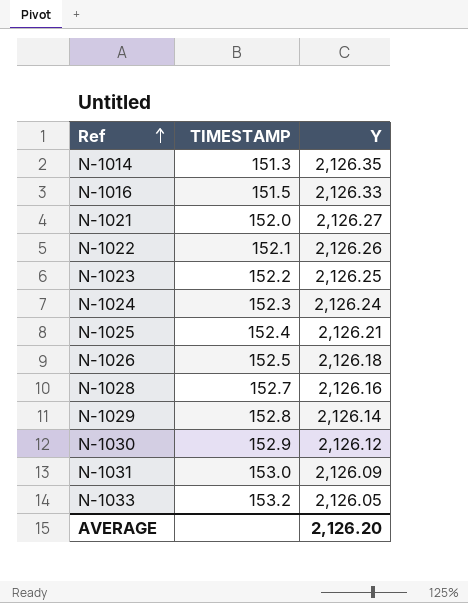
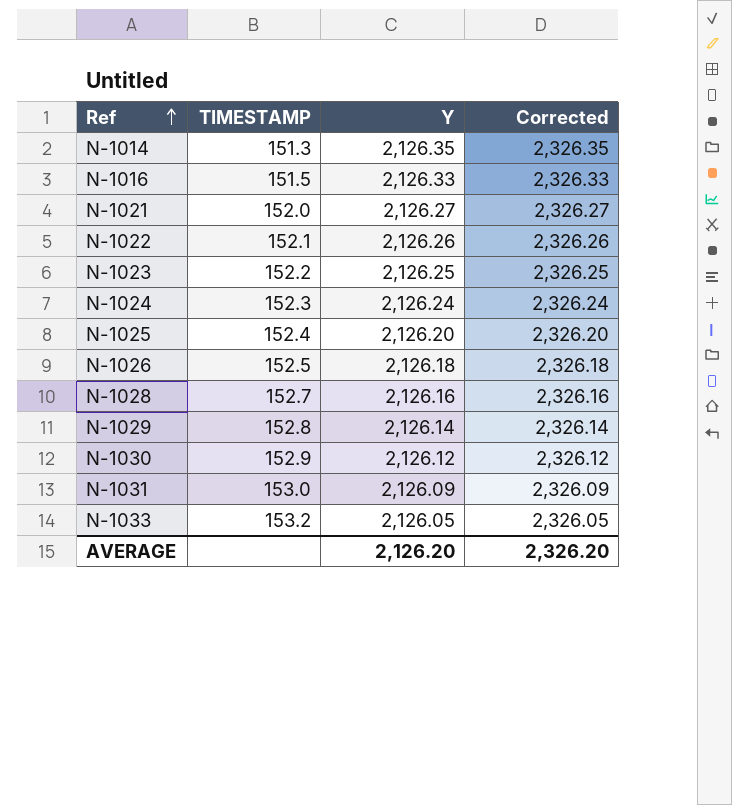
column Corrected | formula: none -> [Y] + 200
N-1025 | Y: 2,126.21 -> 2,126.20

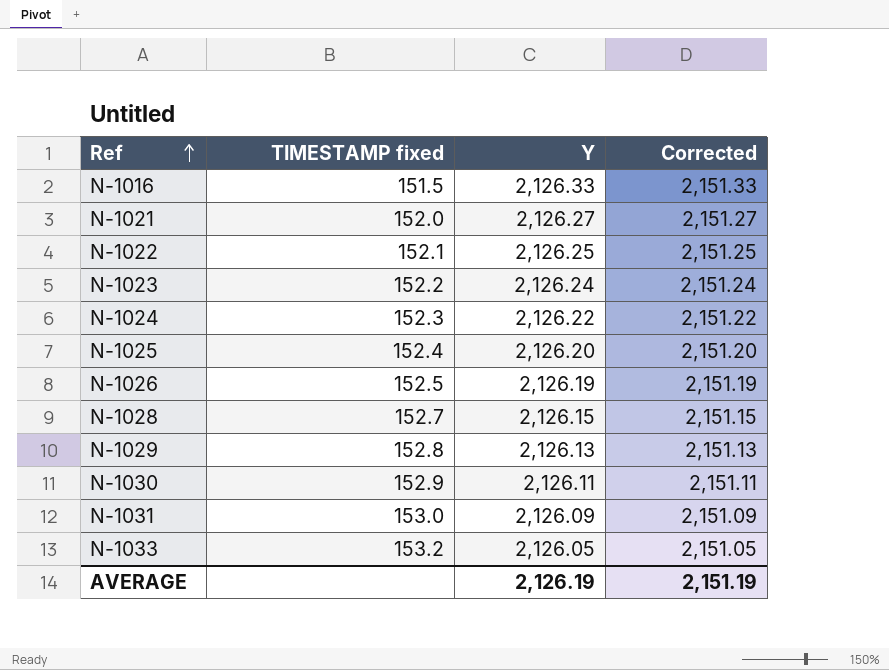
column name: TIMESTAMP -> TIMESTAMP fixed
column Corrected | formula: [Y] + 200 -> [Y] + 25
row N-1014: 151.3 | 2,126.35 | 2,326.35 -> none
N-1022 | Y: 2,126.26 -> 2,126.25
N-1023 | Y: 2,126.25 -> 2,126.24
N-1024 | Y: 2,126.24 -> 2,126.22
N-1026 | Y: 2,126.18 -> 2,126.19
N-1028 | Y: 2,126.16 -> 2,126.15
N-1029 | Y: 2,126.14 -> 2,126.13
N-1030 | Y: 2,126.12 -> 2,126.11
AVERAGE | Y: 2,126.20 -> 2,126.19
AVERAGE | Corrected: 2,326.20 -> 2,151.19

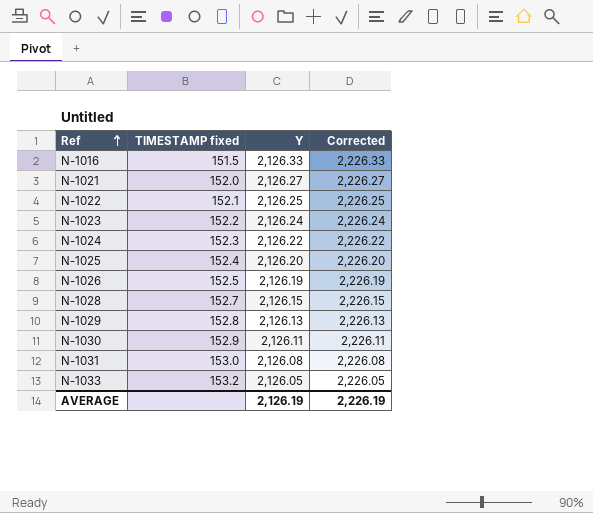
column Corrected | formula: [Y] + 25 -> [Y] + 100
N-1031 | Y: 2,126.09 -> 2,126.08
AVERAGE | Corrected: 2,151.19 -> 2,226.19

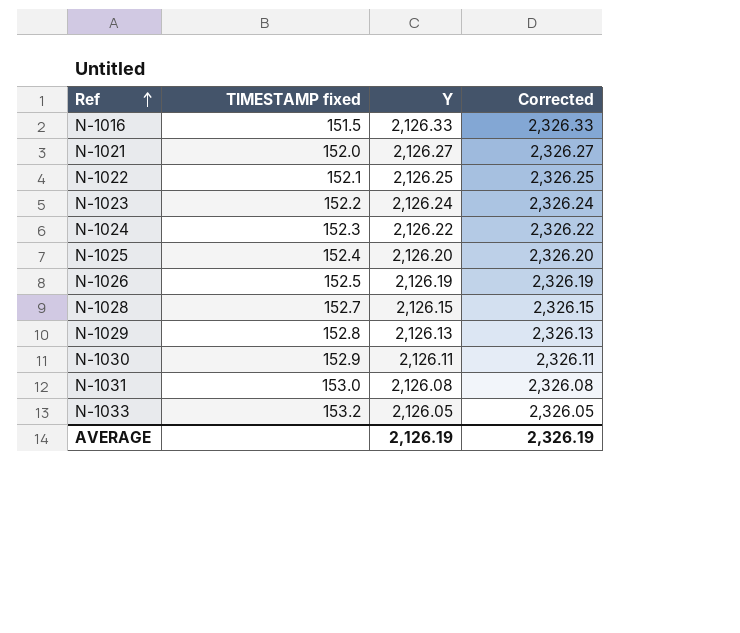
column Corrected | formula: [Y] + 100 -> [Y] + 200
AVERAGE | Corrected: 2,226.19 -> 2,326.19

